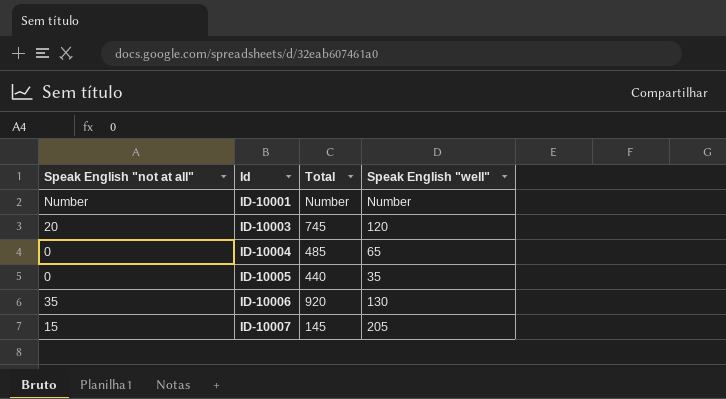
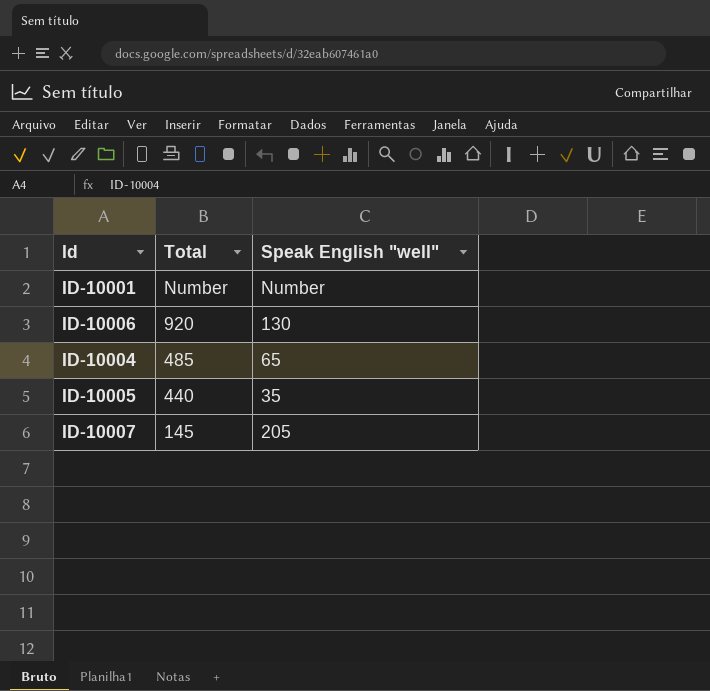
row order: Id ascending -> Total descending
column Speak English "not at all" | position: 1 -> none
row ID-10003: 20 | 745 | 120 -> none

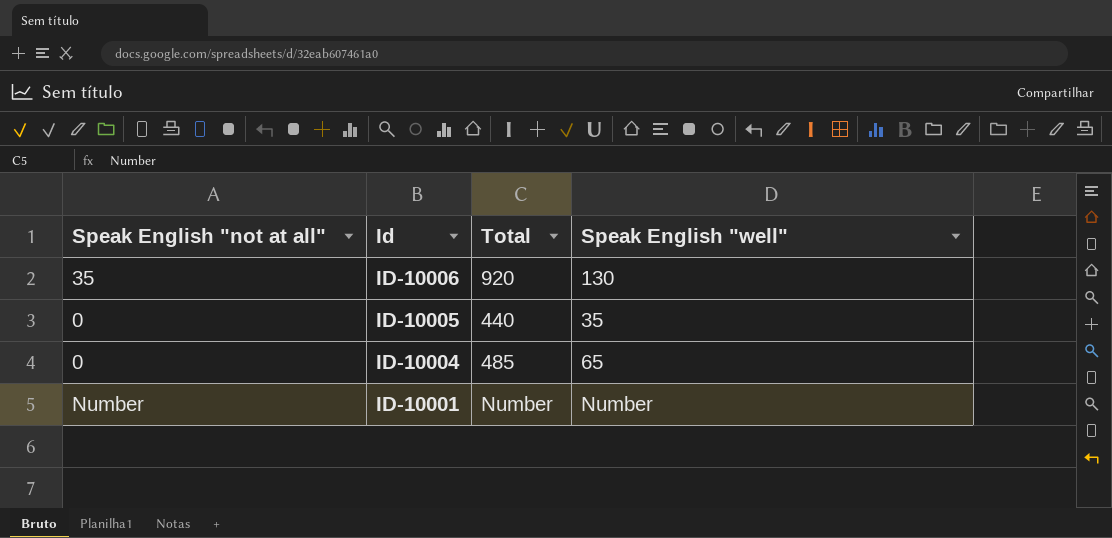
row order: Total descending -> Id descending
column Speak English "not at all" | position: none -> 1
row ID-10007: 145 | 205 -> none

